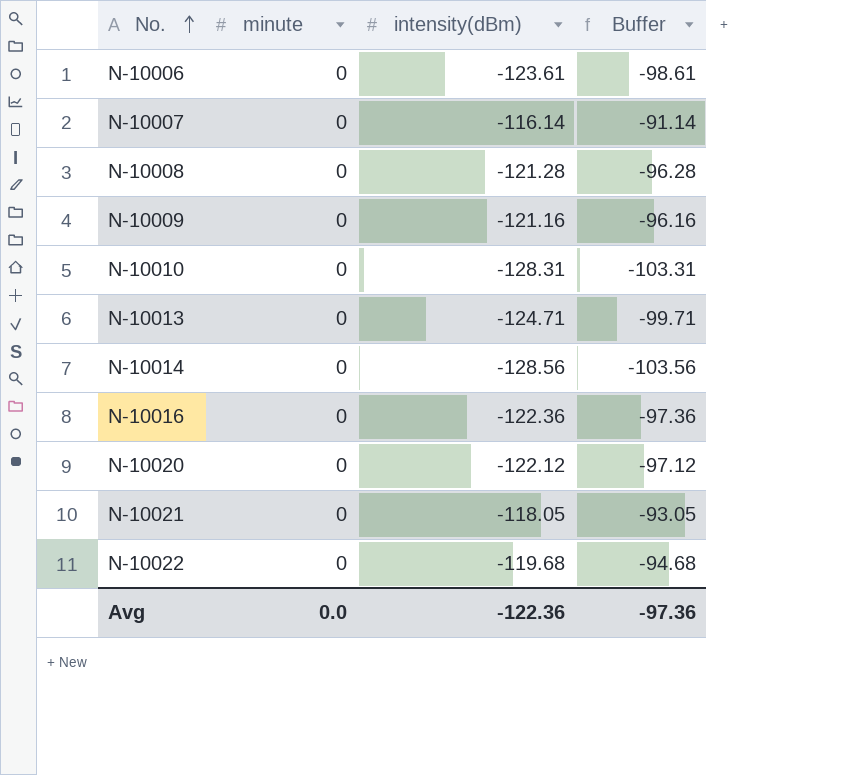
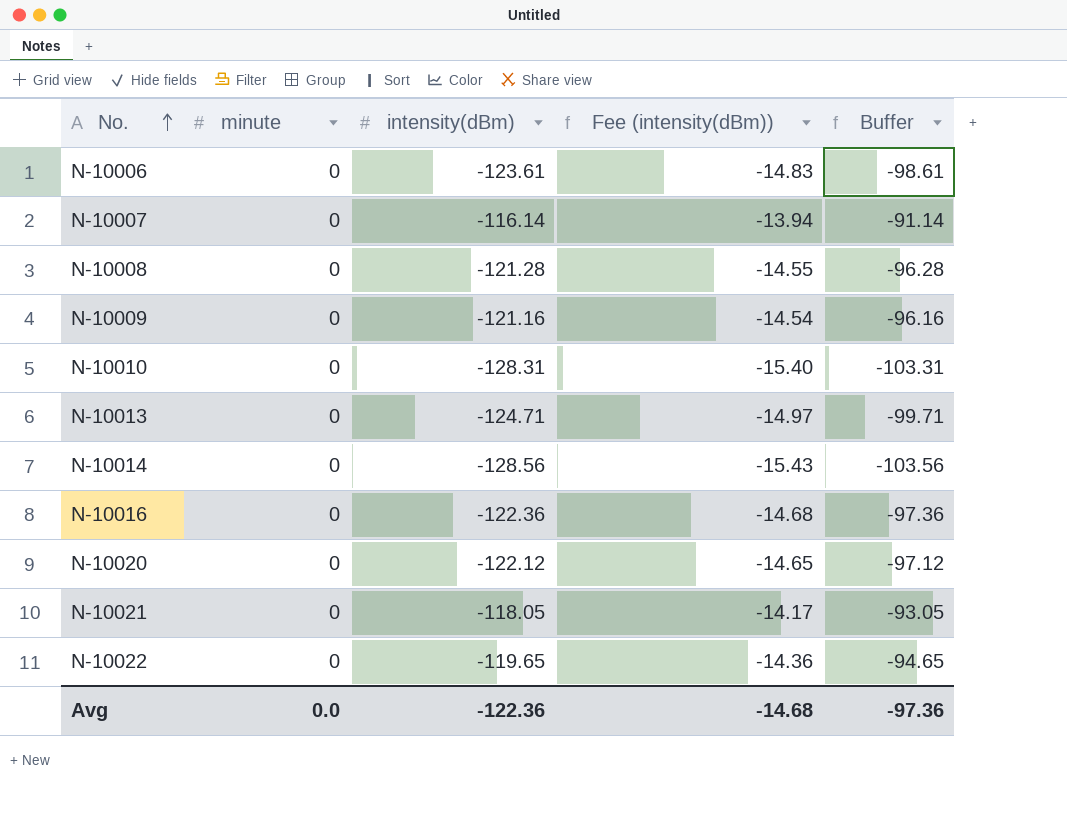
column Fee (intensity(dBm)) | formula: none -> [intensity(dBm)] * 0.12
N-10022 | intensity(dBm): -119.68 -> -119.65
N-10022 | Buffer: -94.68 -> -94.65

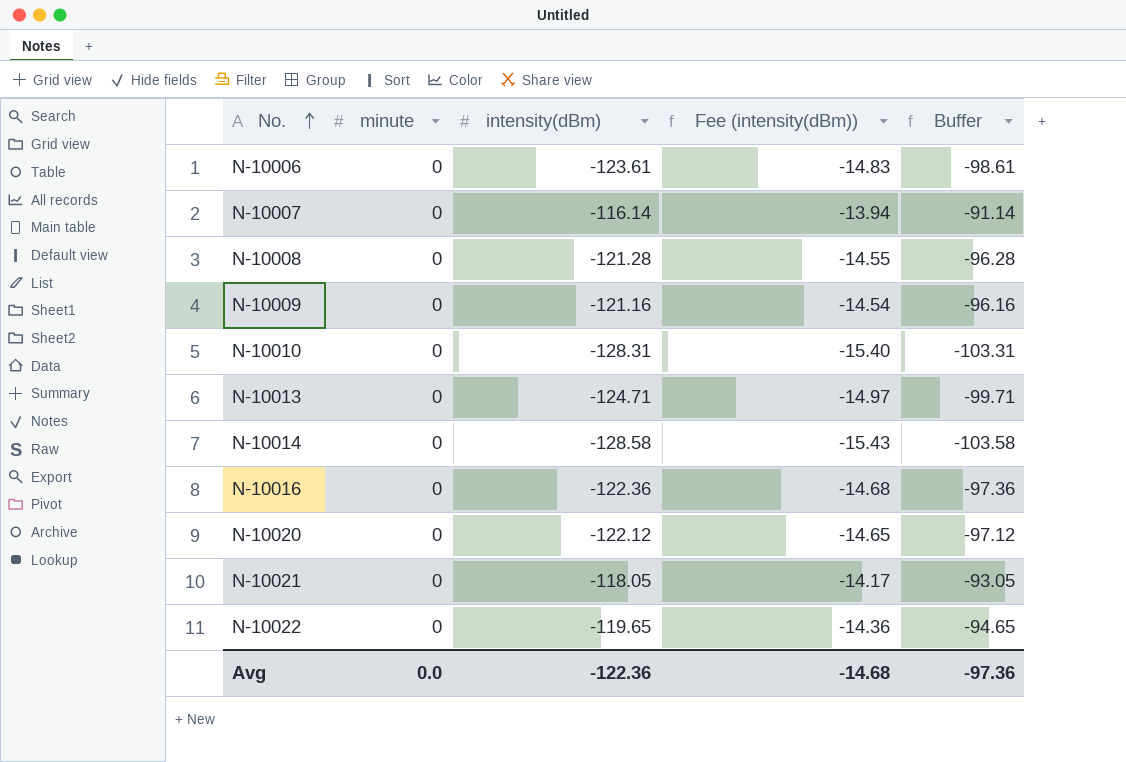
N-10014 | intensity(dBm): -128.56 -> -128.58
N-10014 | Buffer: -103.56 -> -103.58

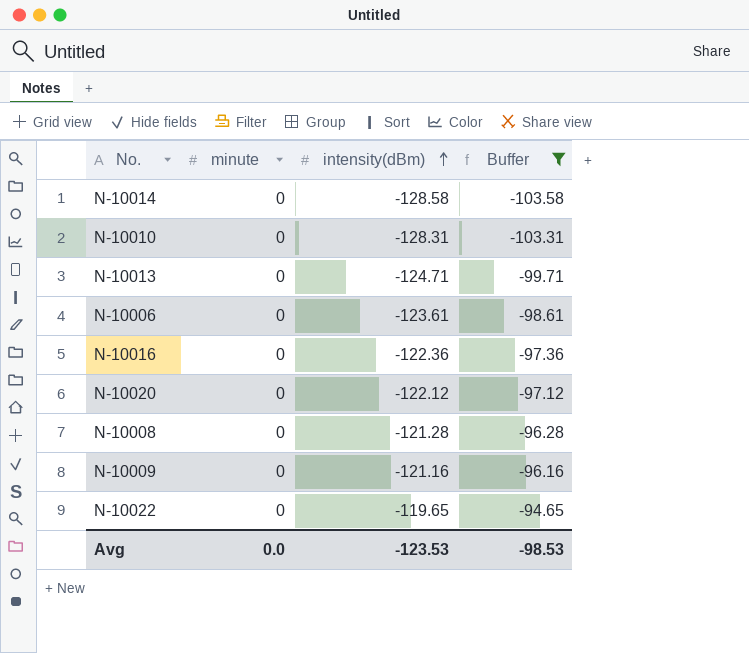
filter: none -> Buffer <= -94.65
row order: No. ascending -> intensity(dBm) ascending
column Fee (intensity(dBm)) | formula: [intensity(dBm)] * 0.12 -> none
Avg | intensity(dBm): -122.36 -> -123.53
Avg | Buffer: -97.36 -> -98.53

